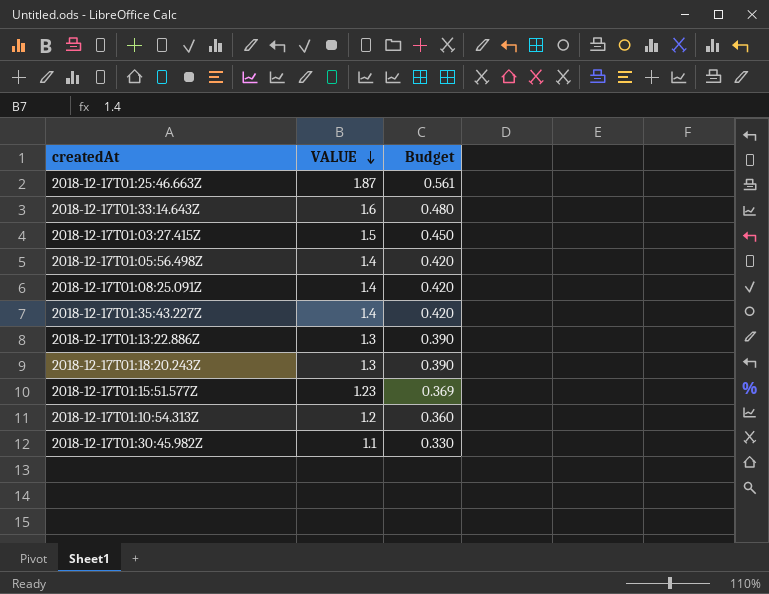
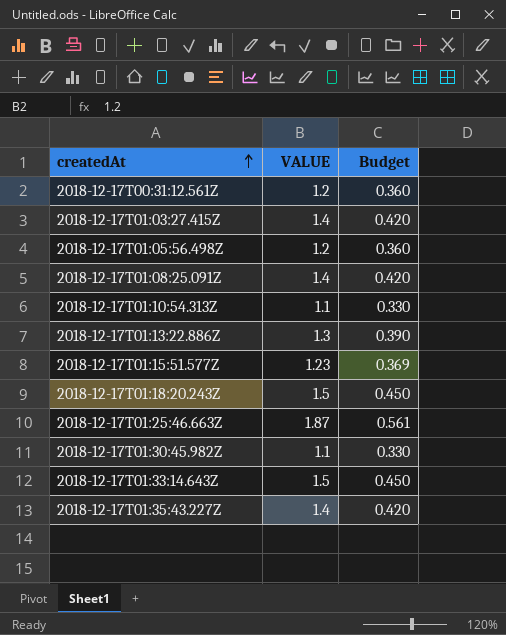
row order: VALUE descending -> createdAt ascending
row 2018-12-17T00:31:12.561Z: none -> 1.2 | 0.360
2018-12-17T01:03:27.415Z | VALUE: 1.5 -> 1.4
2018-12-17T01:03:27.415Z | Budget: 0.450 -> 0.420
2018-12-17T01:05:56.498Z | VALUE: 1.4 -> 1.2
2018-12-17T01:05:56.498Z | Budget: 0.420 -> 0.360
2018-12-17T01:10:54.313Z | VALUE: 1.2 -> 1.1
2018-12-17T01:10:54.313Z | Budget: 0.360 -> 0.330
2018-12-17T01:18:20.243Z | VALUE: 1.3 -> 1.5
2018-12-17T01:18:20.243Z | Budget: 0.390 -> 0.450
2018-12-17T01:33:14.643Z | VALUE: 1.6 -> 1.5
2018-12-17T01:33:14.643Z | Budget: 0.480 -> 0.450

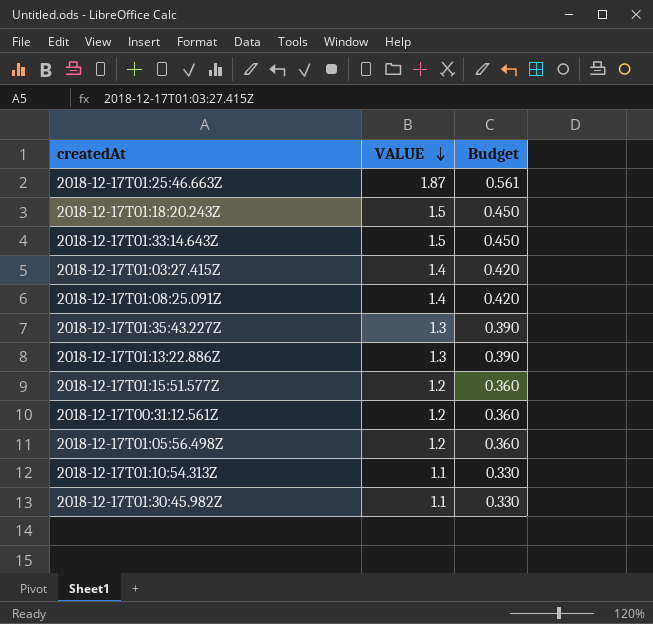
row order: createdAt ascending -> VALUE descending
2018-12-17T01:35:43.227Z | VALUE: 1.4 -> 1.3
2018-12-17T01:35:43.227Z | Budget: 0.420 -> 0.390
2018-12-17T01:15:51.577Z | VALUE: 1.23 -> 1.2
2018-12-17T01:15:51.577Z | Budget: 0.369 -> 0.360

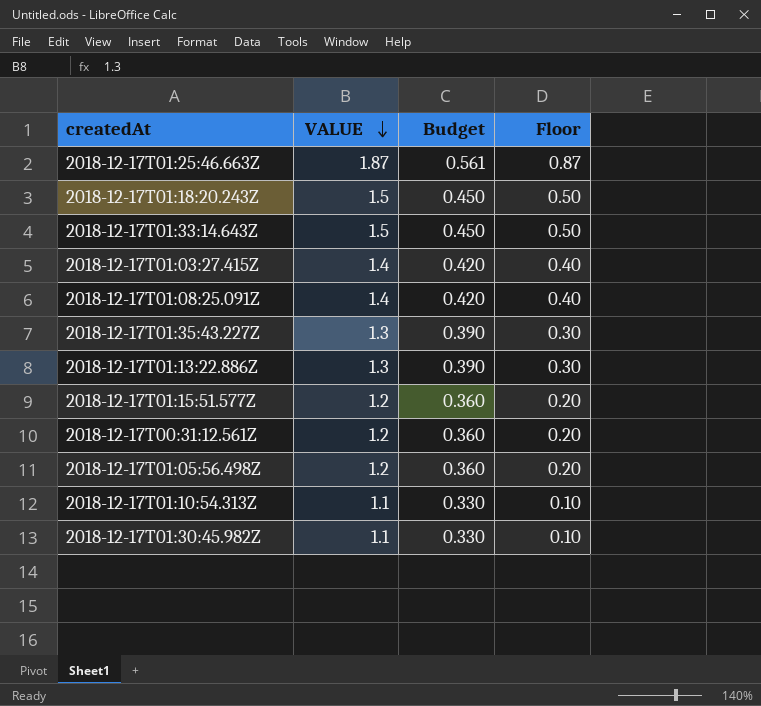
column Floor | formula: none -> [VALUE] - 1

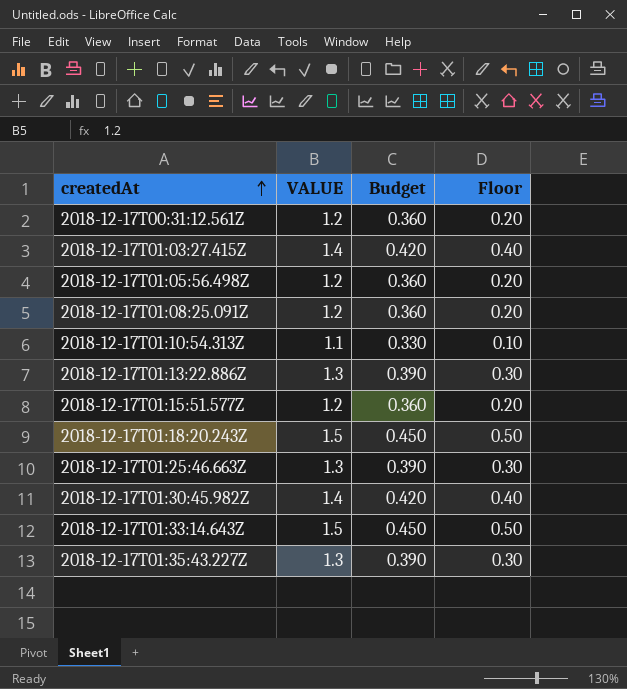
row order: VALUE descending -> createdAt ascending
2018-12-17T01:08:25.091Z | VALUE: 1.4 -> 1.2
2018-12-17T01:08:25.091Z | Budget: 0.420 -> 0.360
2018-12-17T01:08:25.091Z | Floor: 0.40 -> 0.20
2018-12-17T01:25:46.663Z | VALUE: 1.87 -> 1.3
2018-12-17T01:25:46.663Z | Budget: 0.561 -> 0.390
2018-12-17T01:25:46.663Z | Floor: 0.87 -> 0.30
2018-12-17T01:30:45.982Z | VALUE: 1.1 -> 1.4
2018-12-17T01:30:45.982Z | Budget: 0.330 -> 0.420
2018-12-17T01:30:45.982Z | Floor: 0.10 -> 0.40

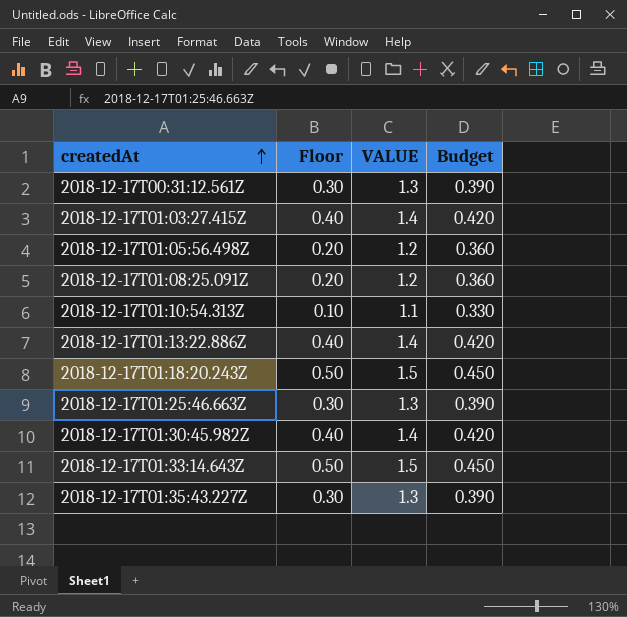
column Floor | position: 4 -> 2
row 2018-12-17T01:15:51.577Z: 1.2 | 0.360 | 0.20 -> none
2018-12-17T00:31:12.561Z | Floor: 0.20 -> 0.30
2018-12-17T00:31:12.561Z | VALUE: 1.2 -> 1.3
2018-12-17T00:31:12.561Z | Budget: 0.360 -> 0.390
2018-12-17T01:13:22.886Z | Floor: 0.30 -> 0.40
2018-12-17T01:13:22.886Z | VALUE: 1.3 -> 1.4
2018-12-17T01:13:22.886Z | Budget: 0.390 -> 0.420

